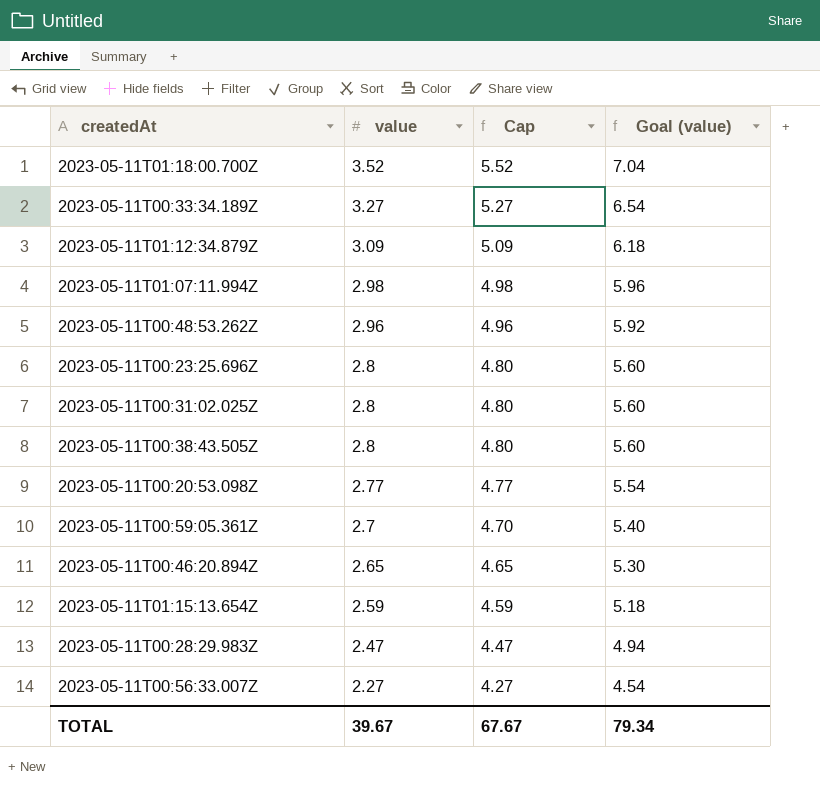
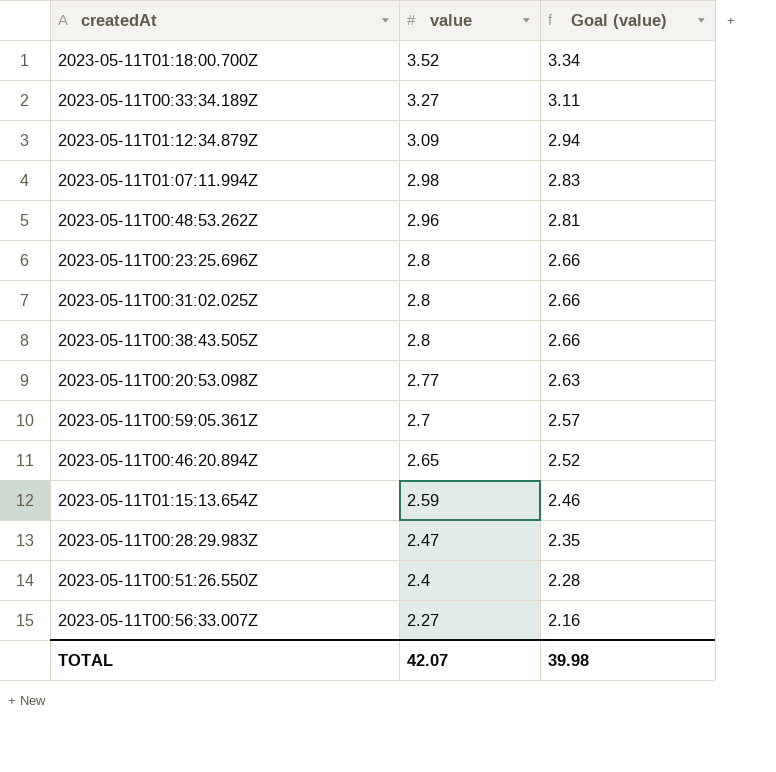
column Cap | formula: [value] + 2 -> none
column Goal (value) | formula: [value] * 2 -> [value] * 0.95
row 2023-05-11T00:51:26.550Z: none -> 2.4 | 2.28
TOTAL | value: 39.67 -> 42.07
TOTAL | Goal (value): 79.34 -> 39.98

